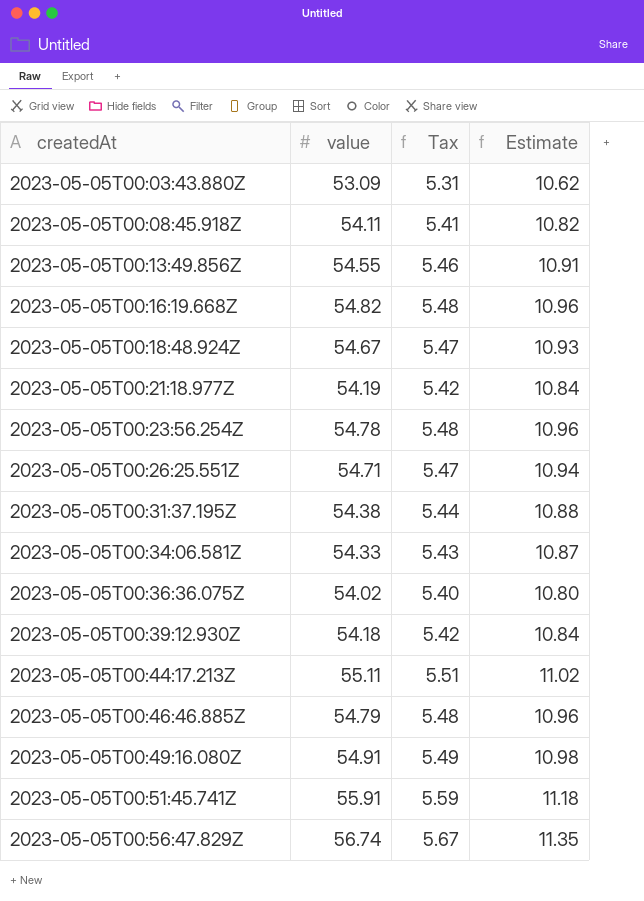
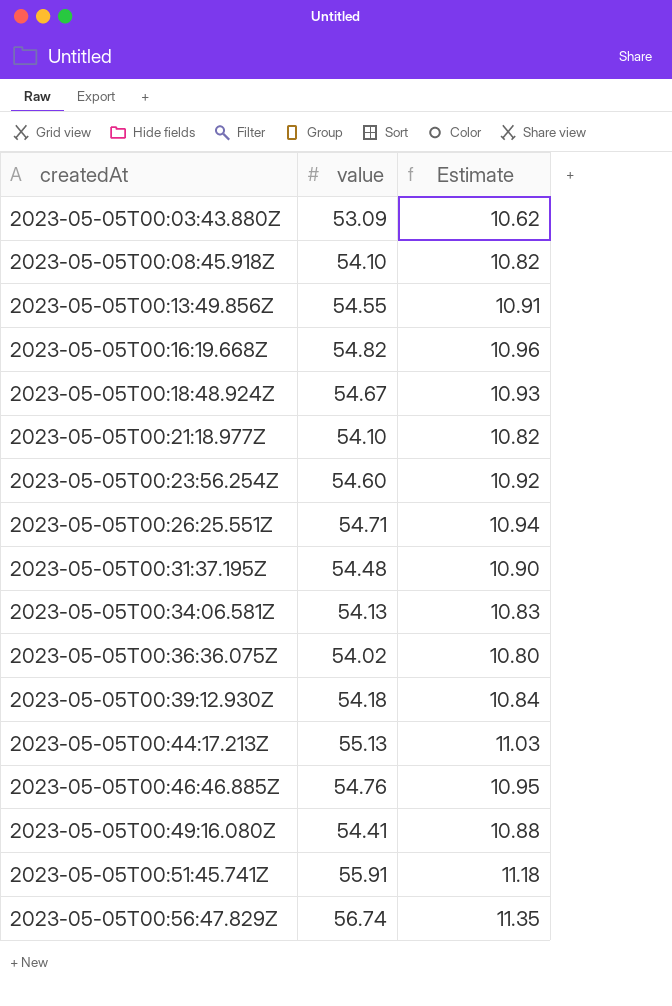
column Tax | formula: [value] * 0.1 -> none
2023-05-05T00:08:45.918Z | value: 54.11 -> 54.10
2023-05-05T00:21:18.977Z | value: 54.19 -> 54.10
2023-05-05T00:21:18.977Z | Estimate: 10.84 -> 10.82
2023-05-05T00:23:56.254Z | value: 54.78 -> 54.60
2023-05-05T00:23:56.254Z | Estimate: 10.96 -> 10.92
2023-05-05T00:31:37.195Z | value: 54.38 -> 54.48
2023-05-05T00:31:37.195Z | Estimate: 10.88 -> 10.90
2023-05-05T00:34:06.581Z | value: 54.33 -> 54.13
2023-05-05T00:34:06.581Z | Estimate: 10.87 -> 10.83
2023-05-05T00:44:17.213Z | value: 55.11 -> 55.13
2023-05-05T00:44:17.213Z | Estimate: 11.02 -> 11.03
2023-05-05T00:46:46.885Z | value: 54.79 -> 54.76
2023-05-05T00:46:46.885Z | Estimate: 10.96 -> 10.95
2023-05-05T00:49:16.080Z | value: 54.91 -> 54.41
2023-05-05T00:49:16.080Z | Estimate: 10.98 -> 10.88

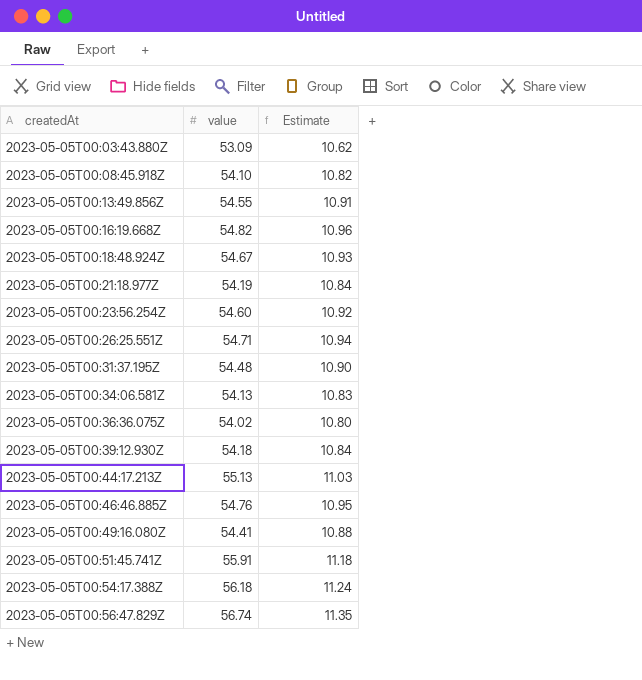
2023-05-05T00:21:18.977Z | value: 54.10 -> 54.19
2023-05-05T00:21:18.977Z | Estimate: 10.82 -> 10.84
row 2023-05-05T00:54:17.388Z: none -> 56.18 | 11.24

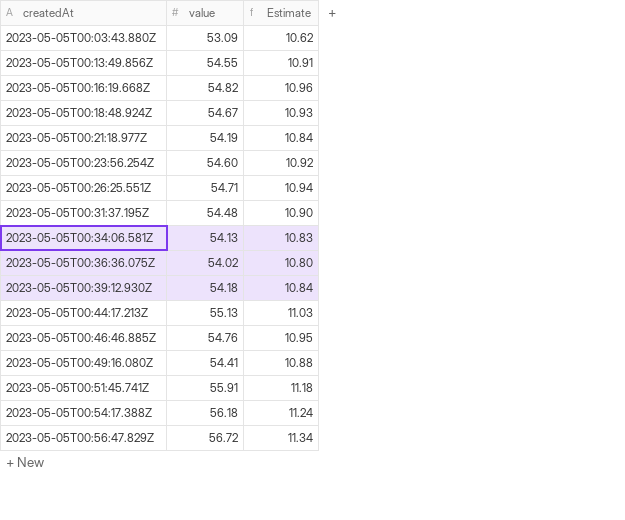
row 2023-05-05T00:08:45.918Z: 54.10 | 10.82 -> none
2023-05-05T00:56:47.829Z | value: 56.74 -> 56.72
2023-05-05T00:56:47.829Z | Estimate: 11.35 -> 11.34

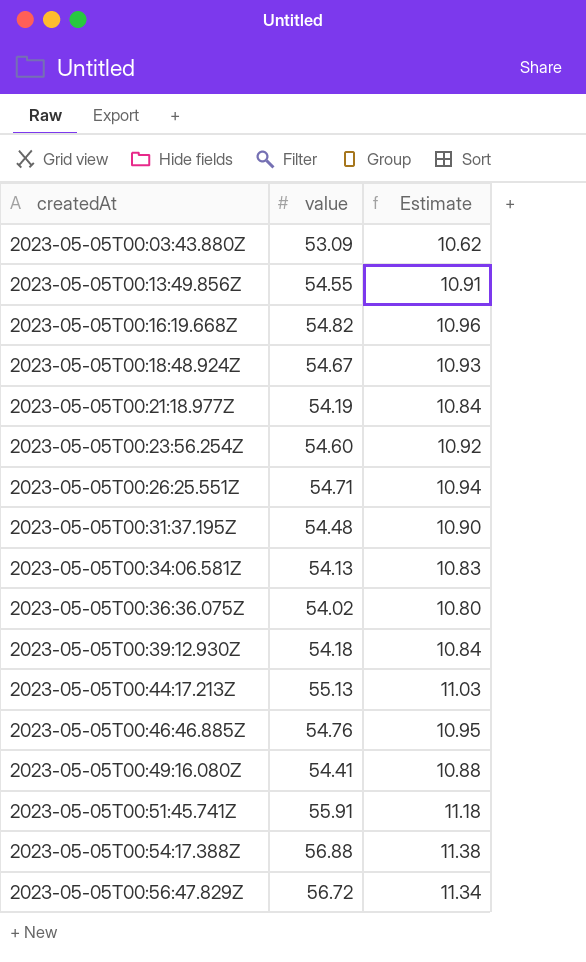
2023-05-05T00:54:17.388Z | value: 56.18 -> 56.88
2023-05-05T00:54:17.388Z | Estimate: 11.24 -> 11.38

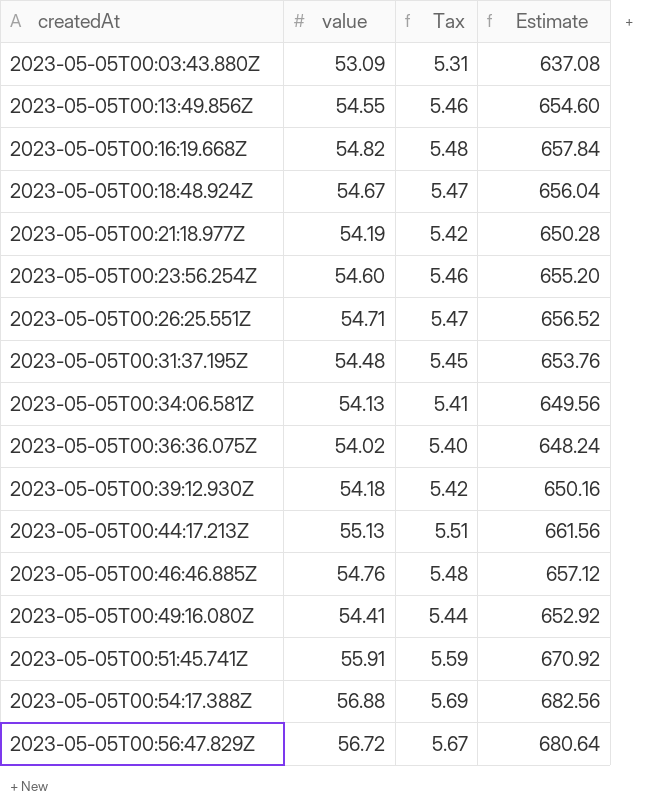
column Tax | formula: none -> [value] * 0.1
column Estimate | formula: [value] * 0.2 -> [value] * 12

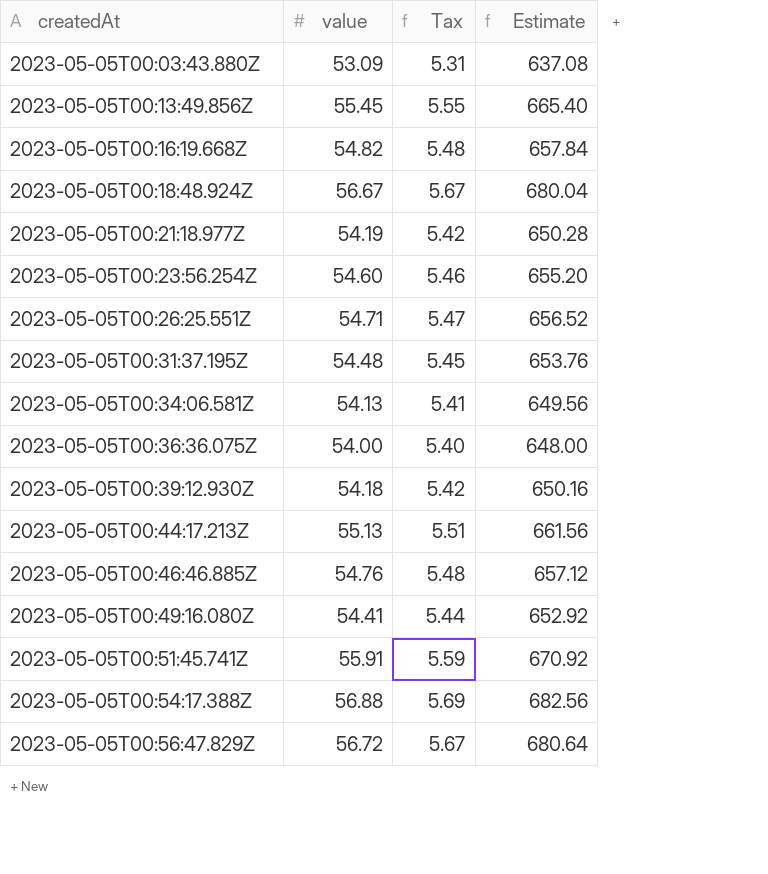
2023-05-05T00:13:49.856Z | value: 54.55 -> 55.45
2023-05-05T00:13:49.856Z | Tax: 5.46 -> 5.55
2023-05-05T00:13:49.856Z | Estimate: 654.60 -> 665.40
2023-05-05T00:18:48.924Z | value: 54.67 -> 56.67
2023-05-05T00:18:48.924Z | Tax: 5.47 -> 5.67
2023-05-05T00:18:48.924Z | Estimate: 656.04 -> 680.04
2023-05-05T00:36:36.075Z | value: 54.02 -> 54.00
2023-05-05T00:36:36.075Z | Estimate: 648.24 -> 648.00

